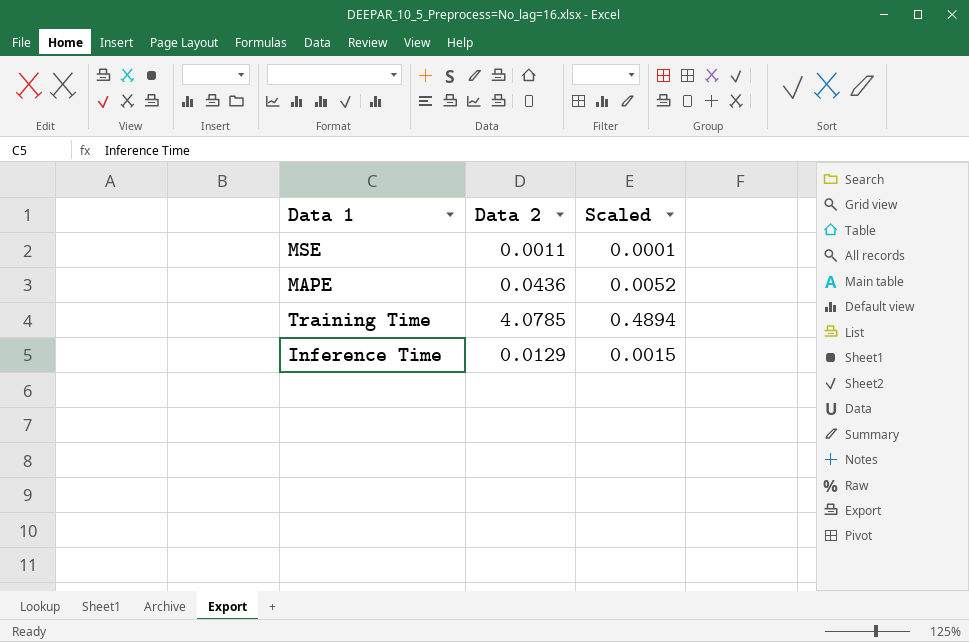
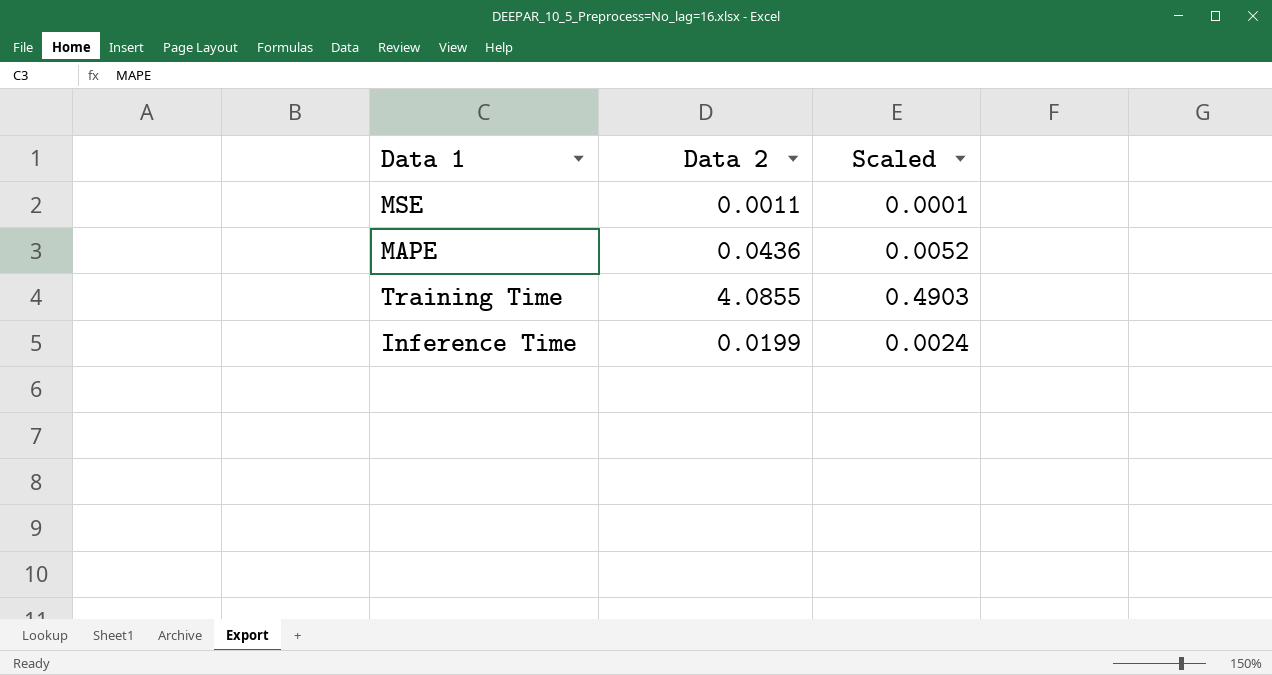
Training Time | Data 2: 4.0785 -> 4.0855
Training Time | Scaled: 0.4894 -> 0.4903
Inference Time | Data 2: 0.0129 -> 0.0199
Inference Time | Scaled: 0.0015 -> 0.0024

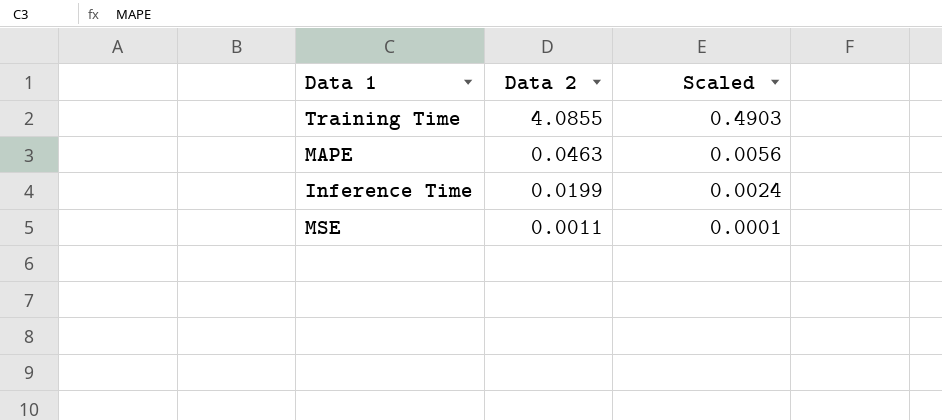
row order: none -> Data 2 descending
MAPE | Data 2: 0.0436 -> 0.0463
MAPE | Scaled: 0.0052 -> 0.0056

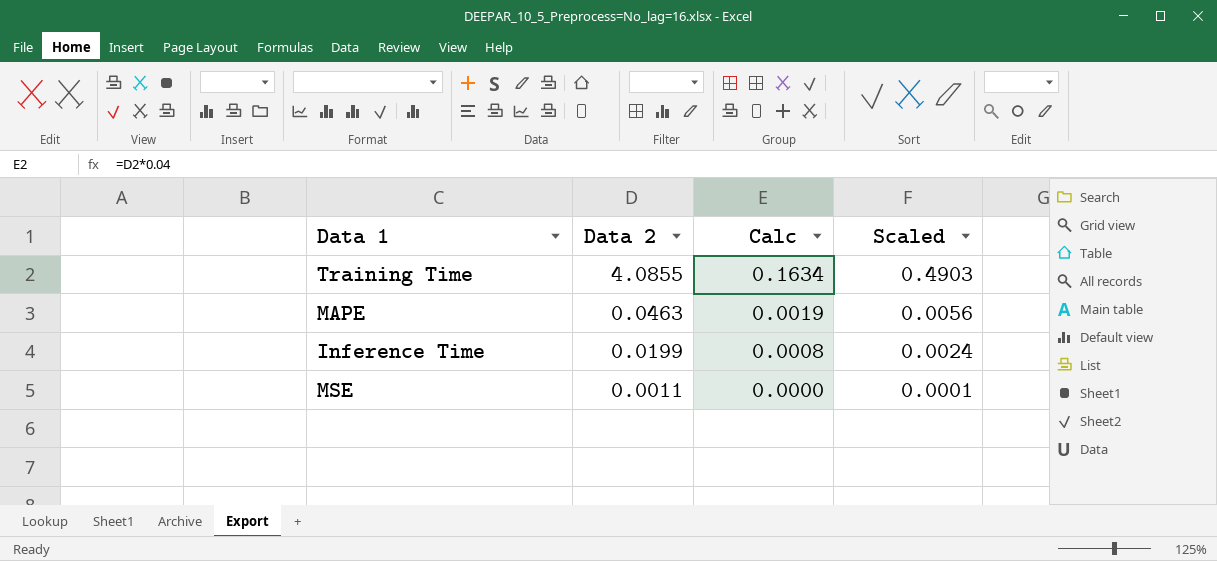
column Calc | formula: none -> [Data 2] * 0.04

